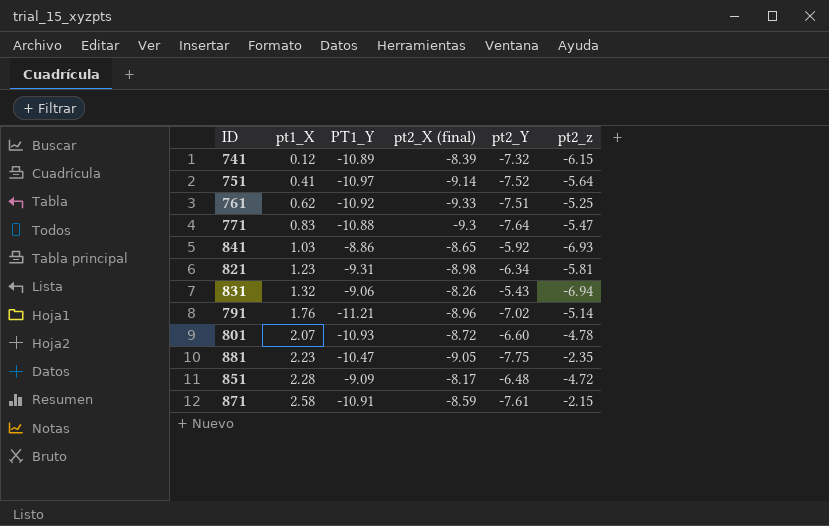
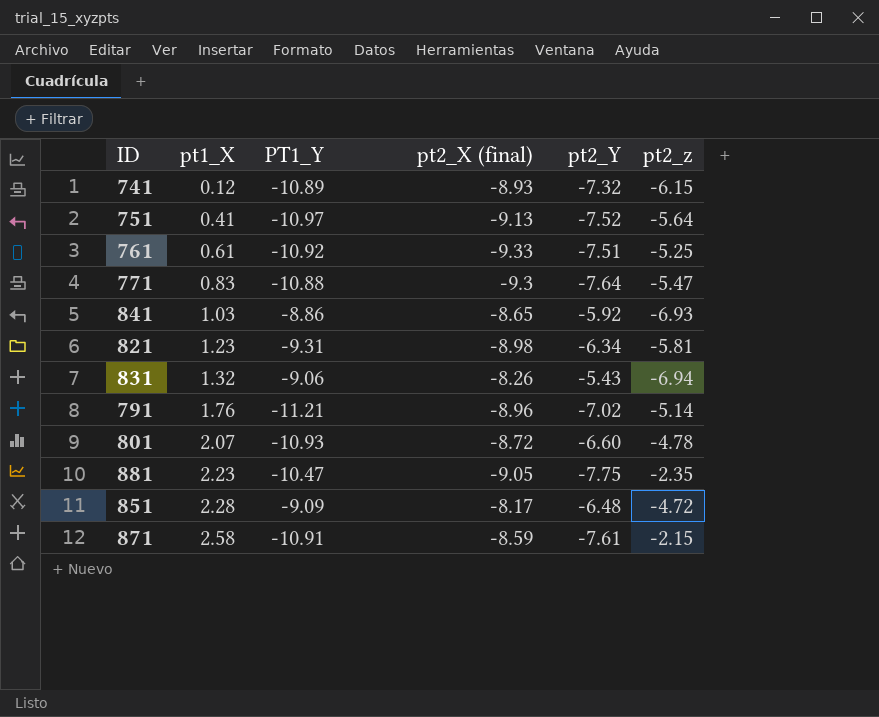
741 | pt2_X (final): -8.39 -> -8.93
751 | pt2_X (final): -9.14 -> -9.13
761 | pt1_X: 0.62 -> 0.61

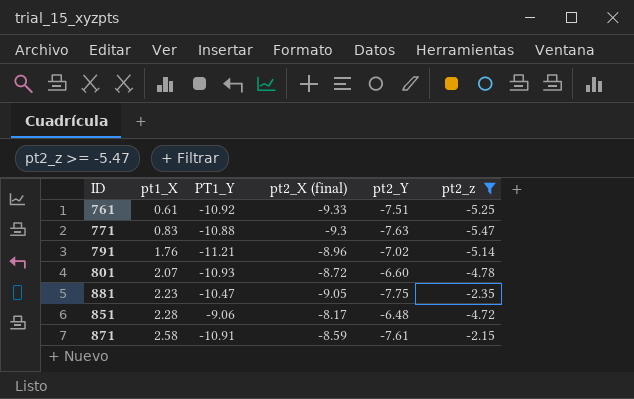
filter: none -> pt2_z >= -5.47
771 | pt2_Y: -7.64 -> -7.63
851 | PT1_Y: -9.09 -> -9.06

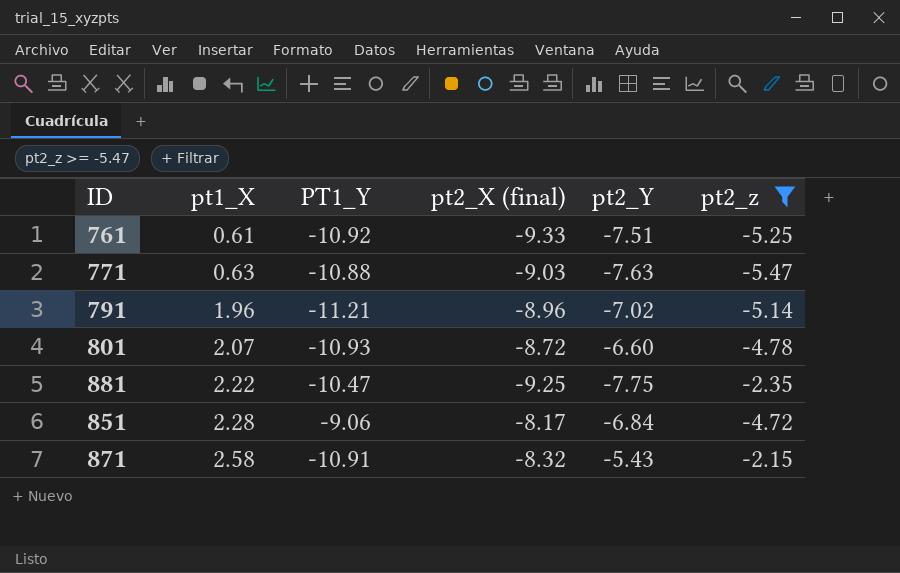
771 | pt1_X: 0.83 -> 0.63
771 | pt2_X (final): -9.3 -> -9.03
791 | pt1_X: 1.76 -> 1.96
881 | pt1_X: 2.23 -> 2.22
881 | pt2_X (final): -9.05 -> -9.25
851 | pt2_Y: -6.48 -> -6.84
871 | pt2_X (final): -8.59 -> -8.32
871 | pt2_Y: -7.61 -> -5.43

